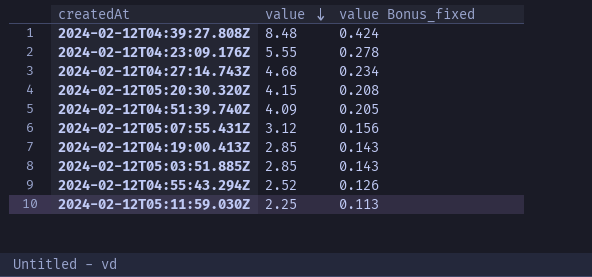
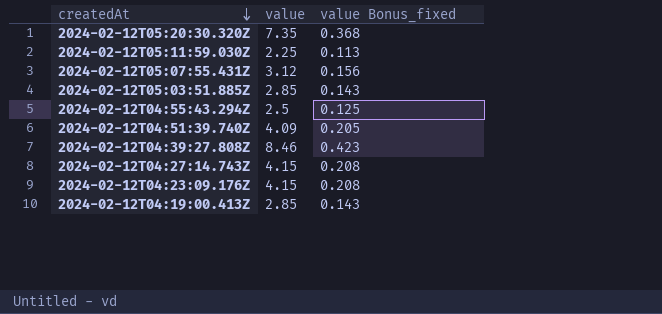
row order: value descending -> createdAt descending
2024-02-12T05:20:30.320Z | value: 4.15 -> 7.35
2024-02-12T05:20:30.320Z | value Bonus_fixed: 0.208 -> 0.368
2024-02-12T04:55:43.294Z | value: 2.52 -> 2.5
2024-02-12T04:55:43.294Z | value Bonus_fixed: 0.126 -> 0.125
2024-02-12T04:39:27.808Z | value: 8.48 -> 8.46
2024-02-12T04:39:27.808Z | value Bonus_fixed: 0.424 -> 0.423
2024-02-12T04:27:14.743Z | value: 4.68 -> 4.15
2024-02-12T04:27:14.743Z | value Bonus_fixed: 0.234 -> 0.208
2024-02-12T04:23:09.176Z | value: 5.55 -> 4.15
2024-02-12T04:23:09.176Z | value Bonus_fixed: 0.278 -> 0.208

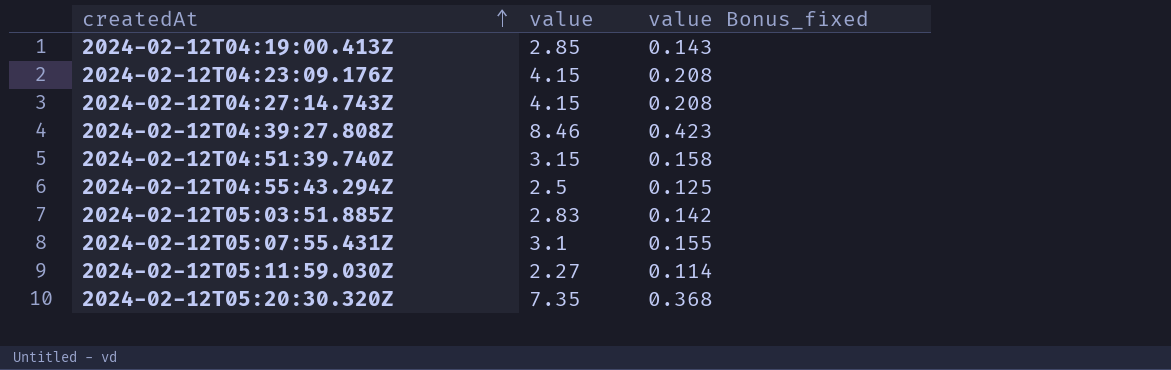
row order: createdAt descending -> createdAt ascending
2024-02-12T04:51:39.740Z | value: 4.09 -> 3.15
2024-02-12T04:51:39.740Z | value Bonus_fixed: 0.205 -> 0.158
2024-02-12T05:03:51.885Z | value: 2.85 -> 2.83
2024-02-12T05:03:51.885Z | value Bonus_fixed: 0.143 -> 0.142
2024-02-12T05:07:55.431Z | value: 3.12 -> 3.1
2024-02-12T05:07:55.431Z | value Bonus_fixed: 0.156 -> 0.155
2024-02-12T05:11:59.030Z | value: 2.25 -> 2.27
2024-02-12T05:11:59.030Z | value Bonus_fixed: 0.113 -> 0.114

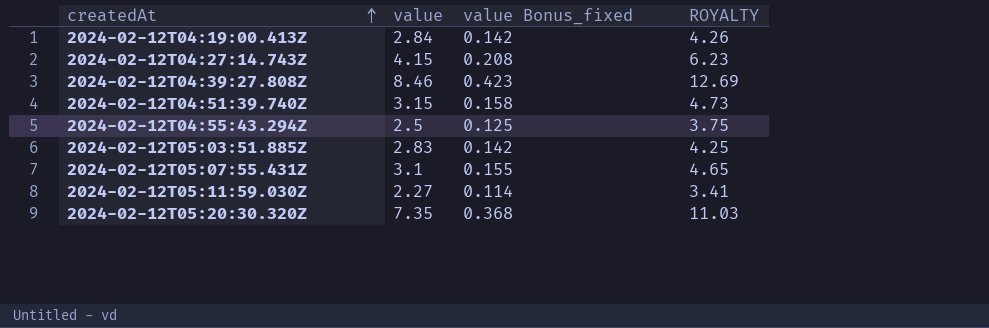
column ROYALTY | formula: none -> [value] * 1.5
row 2024-02-12T04:23:09.176Z: 4.15 | 0.208 -> none
2024-02-12T04:19:00.413Z | value: 2.85 -> 2.84
2024-02-12T04:19:00.413Z | value Bonus_fixed: 0.143 -> 0.142

